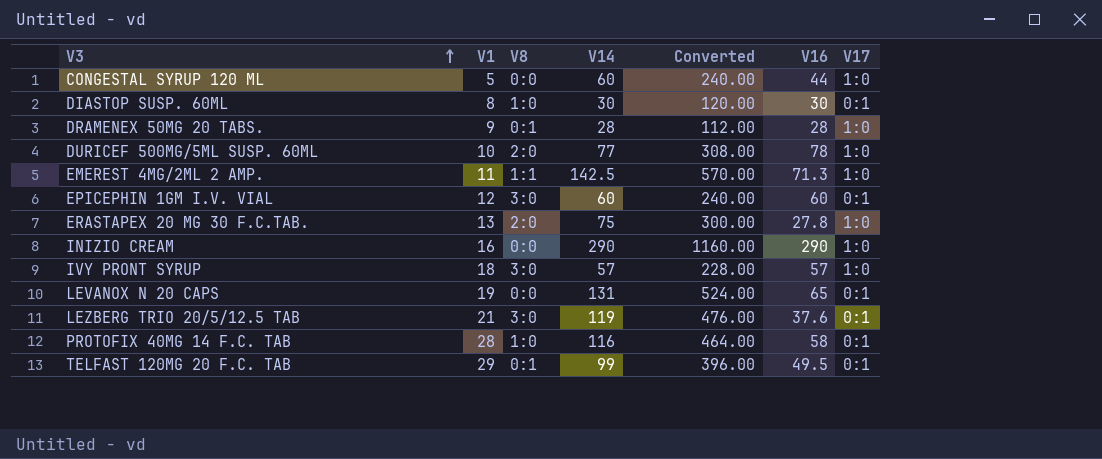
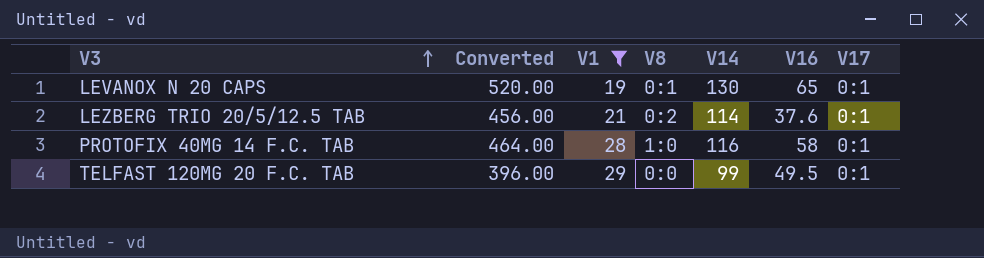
filter: none -> V1 >= 19
column Converted | position: 5 -> 2
LEVANOX N 20 CAPS | Converted: 524.00 -> 520.00
LEVANOX N 20 CAPS | V8: 0:0 -> 0:1
LEVANOX N 20 CAPS | V14: 131 -> 130
LEZBERG TRIO 20/5/12.5 TAB | Converted: 476.00 -> 456.00
LEZBERG TRIO 20/5/12.5 TAB | V8: 3:0 -> 0:2
LEZBERG TRIO 20/5/12.5 TAB | V14: 119 -> 114
TELFAST 120MG 20 F.C. TAB | V8: 0:1 -> 0:0

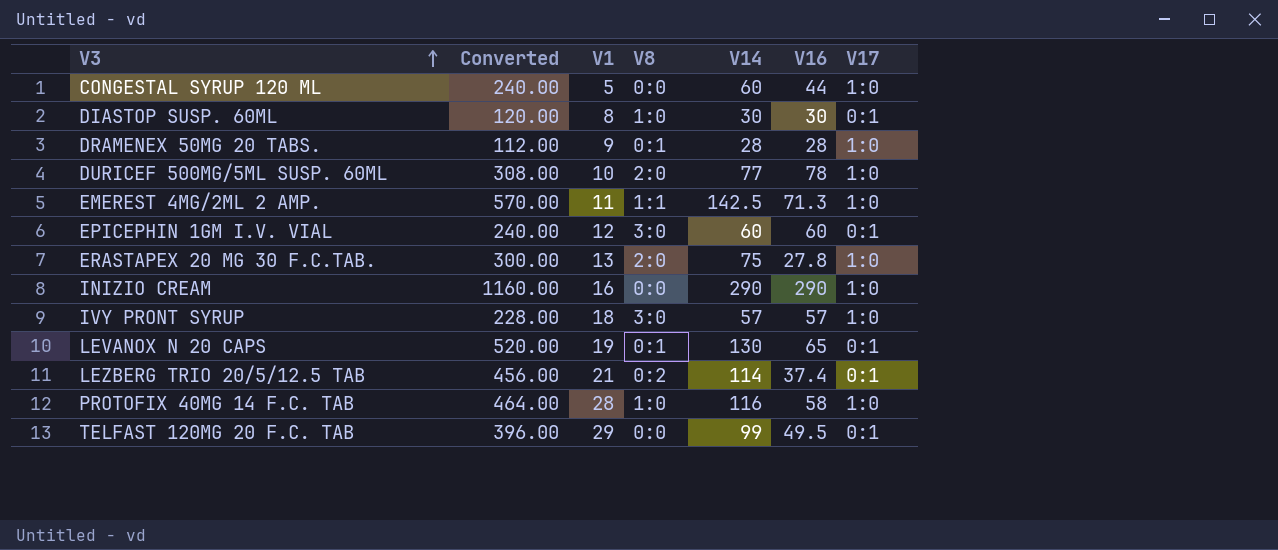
filter: V1 >= 19 -> none
LEZBERG TRIO 20/5/12.5 TAB | V16: 37.6 -> 37.4
PROTOFIX 40MG 14 F.C. TAB | V17: 0:1 -> 1:0

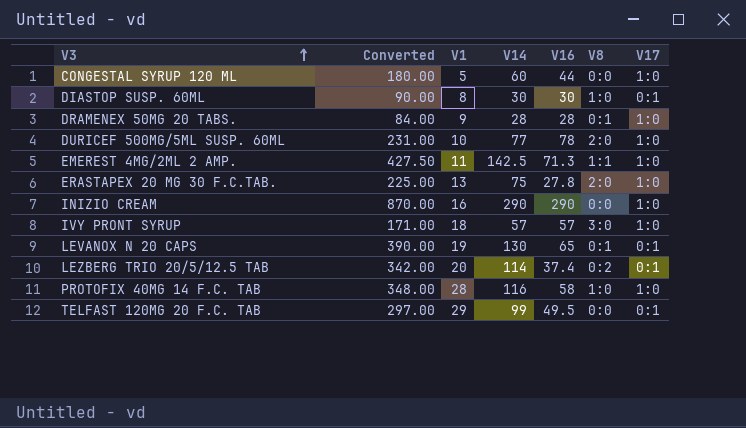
column Converted | formula: [V14] * 4 -> [V14] * 3
column V8 | position: 4 -> 6
row EPICEPHIN 1GM I.V. VIAL: 240.00 | 12 | 3:0 | 60 | 60 | 0:1 -> none
LEZBERG TRIO 20/5/12.5 TAB | V1: 21 -> 20

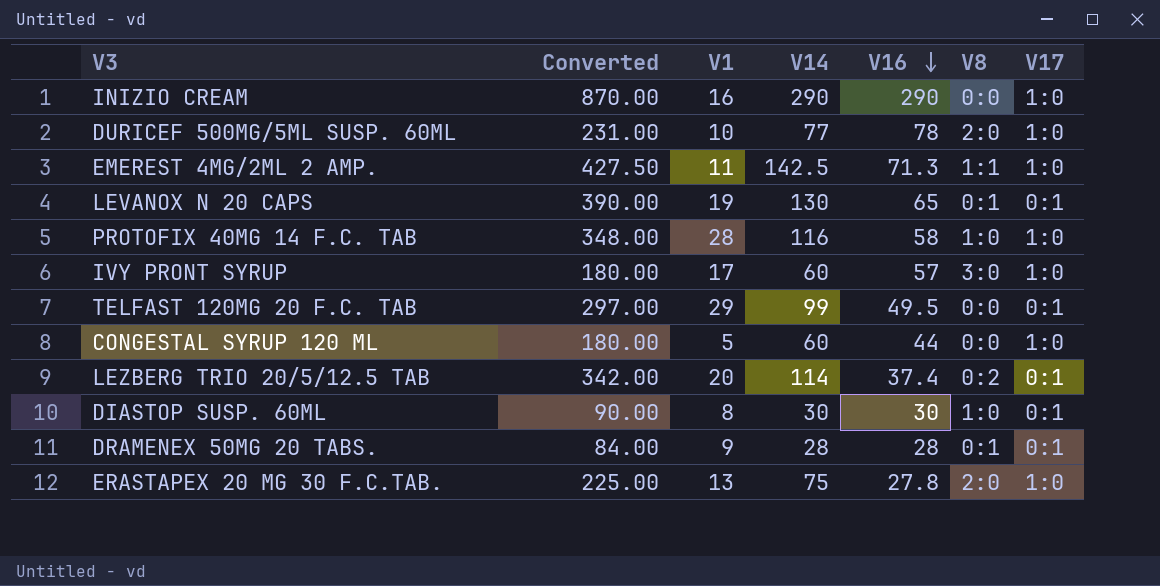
row order: V3 ascending -> V16 descending
IVY PRONT SYRUP | Converted: 171.00 -> 180.00
IVY PRONT SYRUP | V1: 18 -> 17
IVY PRONT SYRUP | V14: 57 -> 60
DRAMENEX 50MG 20 TABS. | V17: 1:0 -> 0:1

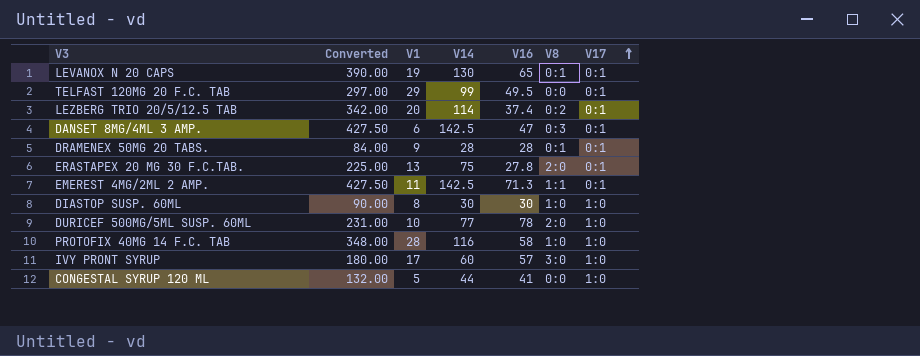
row order: V16 descending -> V17 ascending
row INIZIO CREAM: 870.00 | 16 | 290 | 290 | 0:0 | 1:0 -> none
row DANSET 8MG/4ML 3 AMP.: none -> 427.50 | 6 | 142.5 | 47 | 0:3 | 0:1
ERASTAPEX 20 MG 30 F.C.TAB. | V17: 1:0 -> 0:1
EMEREST 4MG/2ML 2 AMP. | V17: 1:0 -> 0:1
DIASTOP SUSP. 60ML | V17: 0:1 -> 1:0
CONGESTAL SYRUP 120 ML | Converted: 180.00 -> 132.00
CONGESTAL SYRUP 120 ML | V14: 60 -> 44
CONGESTAL SYRUP 120 ML | V16: 44 -> 41

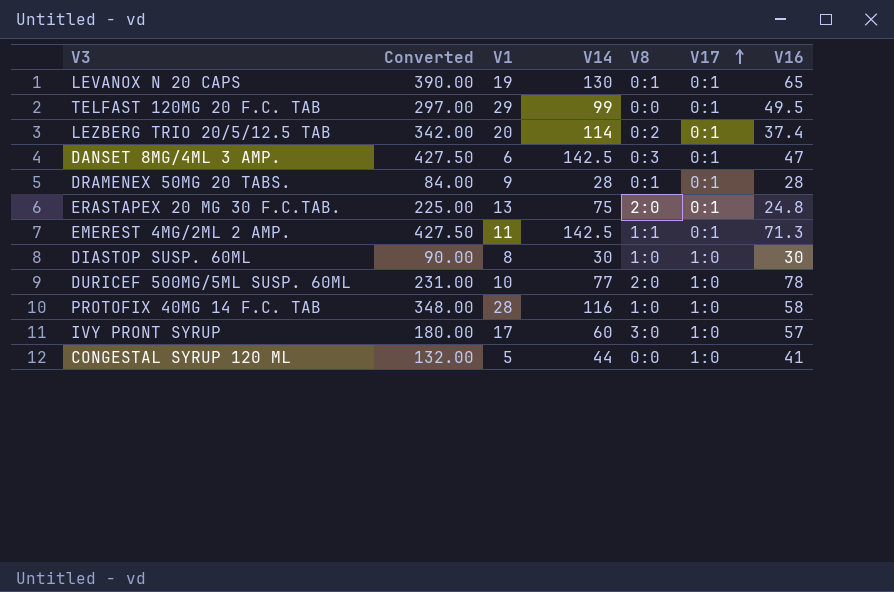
column V16 | position: 5 -> 7
ERASTAPEX 20 MG 30 F.C.TAB. | V16: 27.8 -> 24.8

